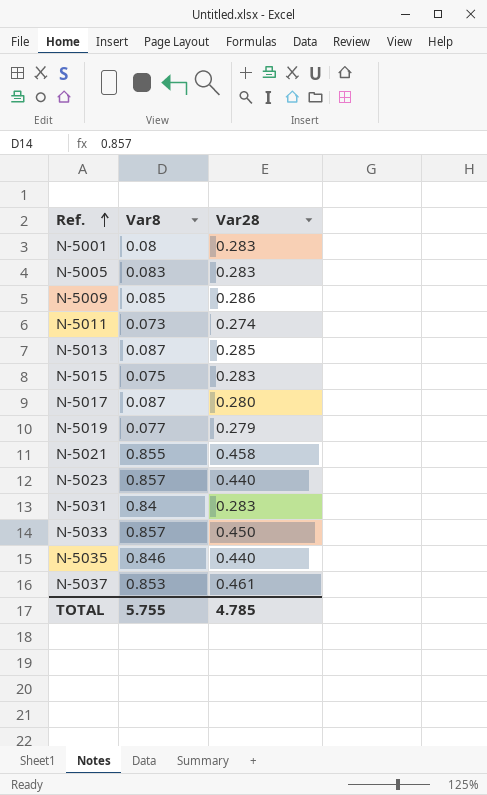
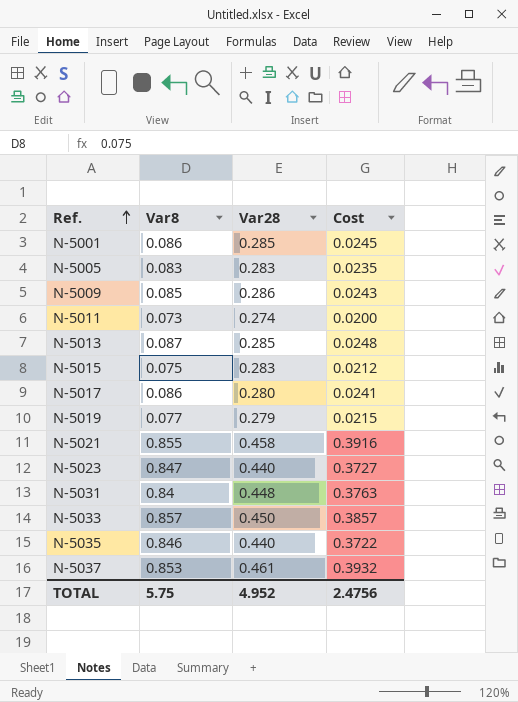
column Cost | formula: none -> [Var8] * [Var28]
N-5001 | Var8: 0.08 -> 0.086
N-5001 | Var28: 0.283 -> 0.285
N-5017 | Var8: 0.087 -> 0.086
N-5023 | Var8: 0.857 -> 0.847
N-5031 | Var28: 0.283 -> 0.448
TOTAL | Var8: 5.755 -> 5.75
TOTAL | Var28: 4.785 -> 4.952

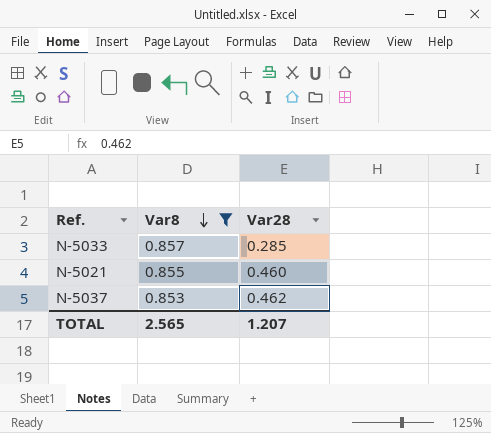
filter: none -> Var8 >= 0.853
row order: Ref. ascending -> Var8 descending
column Cost | formula: [Var8] * [Var28] -> none
N-5033 | Var28: 0.450 -> 0.285
N-5021 | Var28: 0.458 -> 0.460
N-5037 | Var28: 0.461 -> 0.462
TOTAL | Var8: 5.75 -> 2.565
TOTAL | Var28: 4.952 -> 1.207

